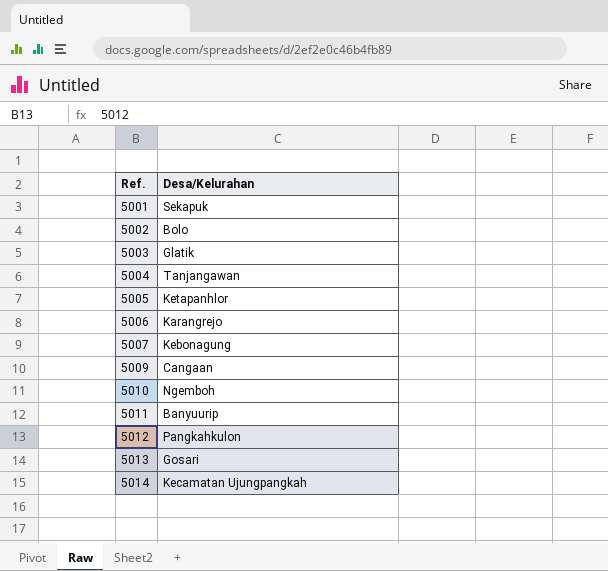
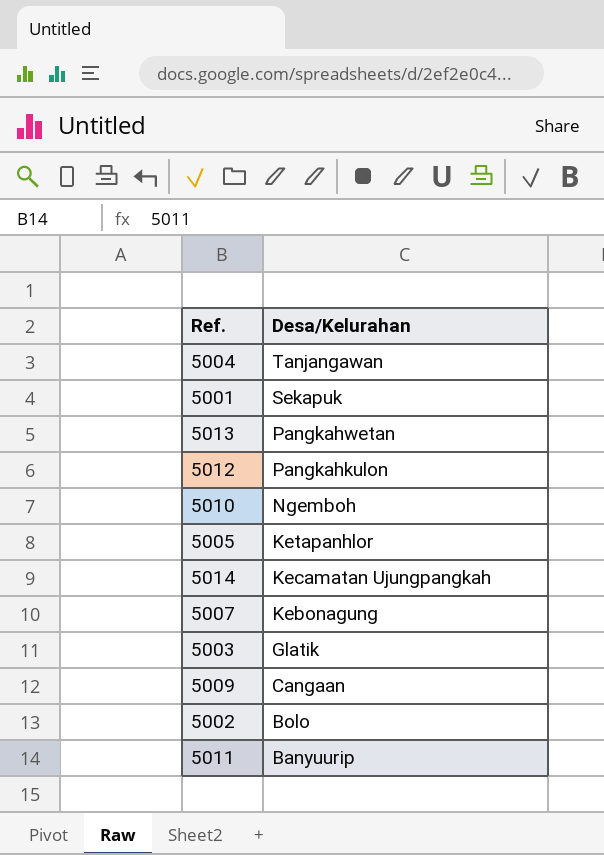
row order: Ref. ascending -> Desa/Kelurahan descending
row 5006: Karangrejo -> none
5013 | Desa/Kelurahan: Gosari -> Pangkahwetan

